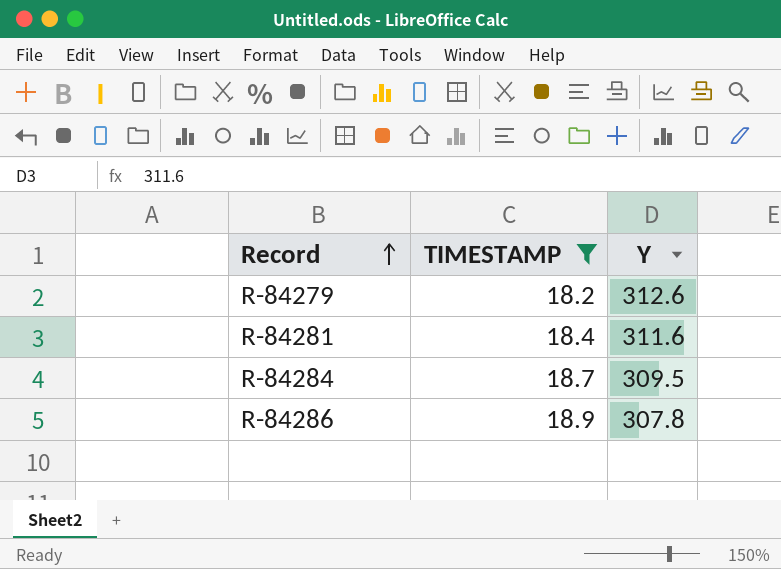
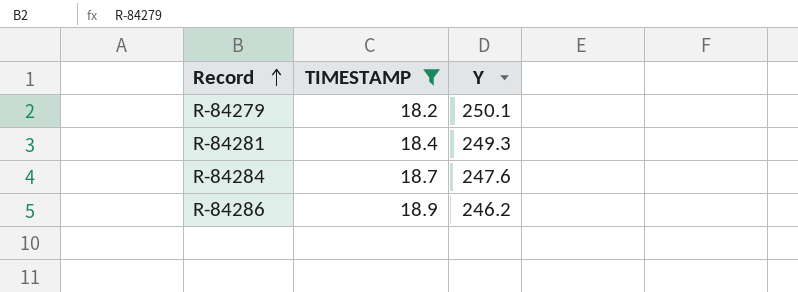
R-84279 | Y: 312.6 -> 250.1
R-84281 | Y: 311.6 -> 249.3
R-84284 | Y: 309.5 -> 247.6
R-84286 | Y: 307.8 -> 246.2

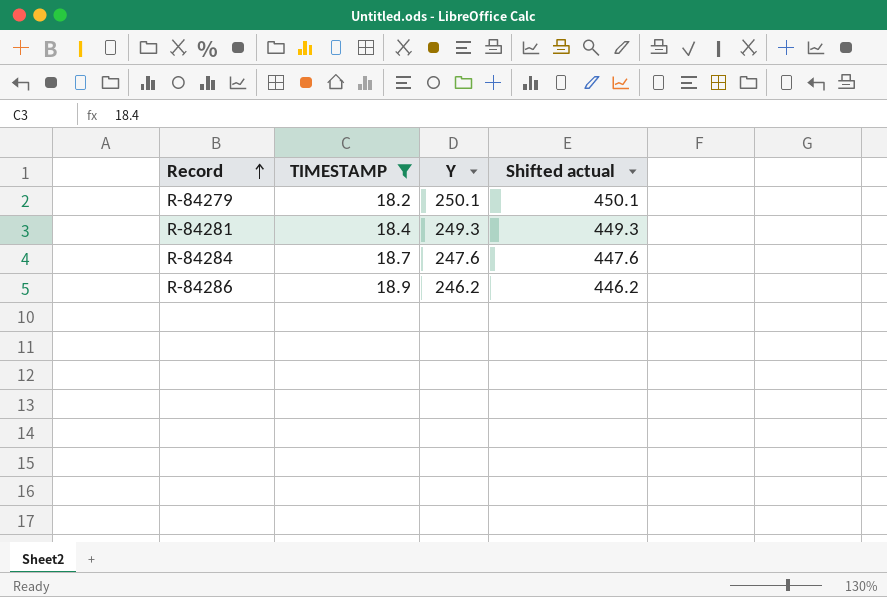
column Shifted actual | formula: none -> [Y] + 200

